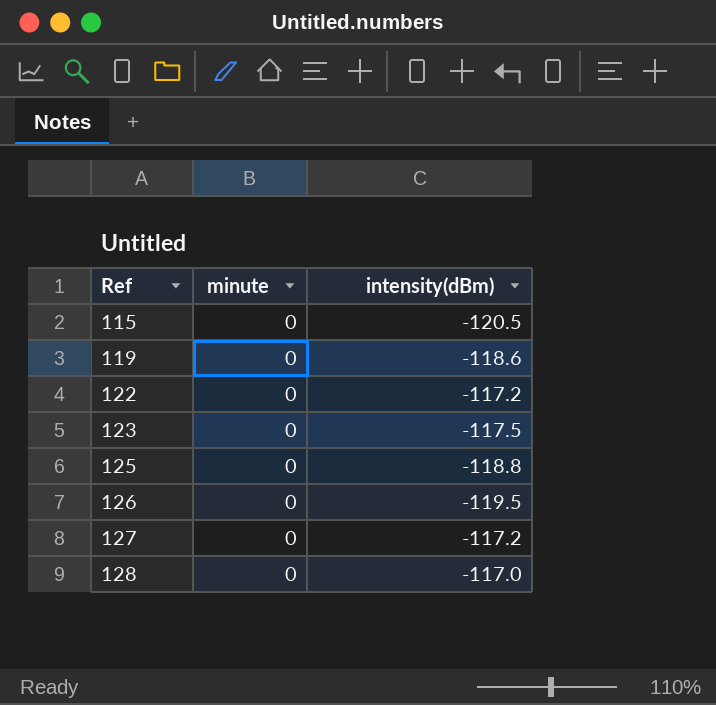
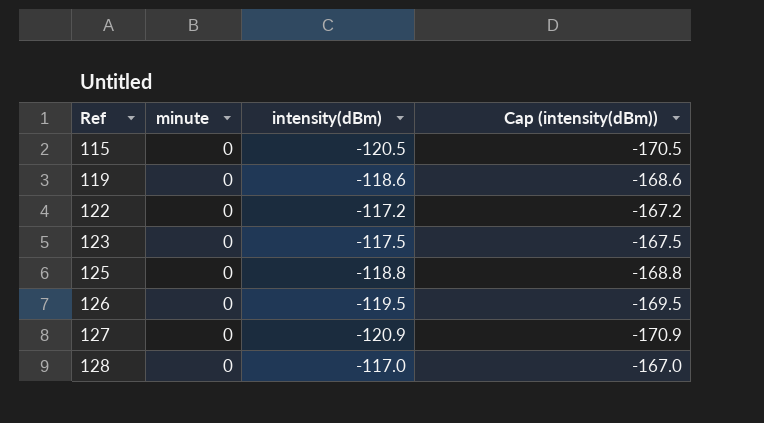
column Cap (intensity(dBm)) | formula: none -> [intensity(dBm)] - 50
127 | intensity(dBm): -117.2 -> -120.9

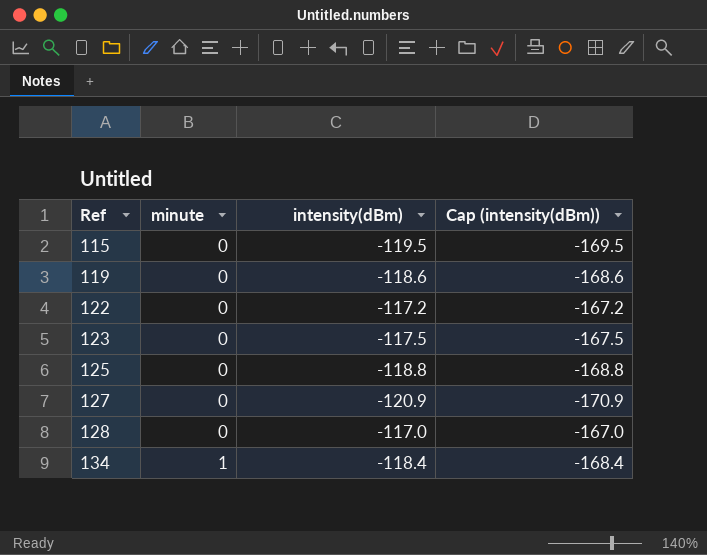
row 126: 0 | -119.5 | -169.5 -> none
115 | intensity(dBm): -120.5 -> -119.5
115 | Cap (intensity(dBm)): -170.5 -> -169.5
row 134: none -> 1 | -118.4 | -168.4

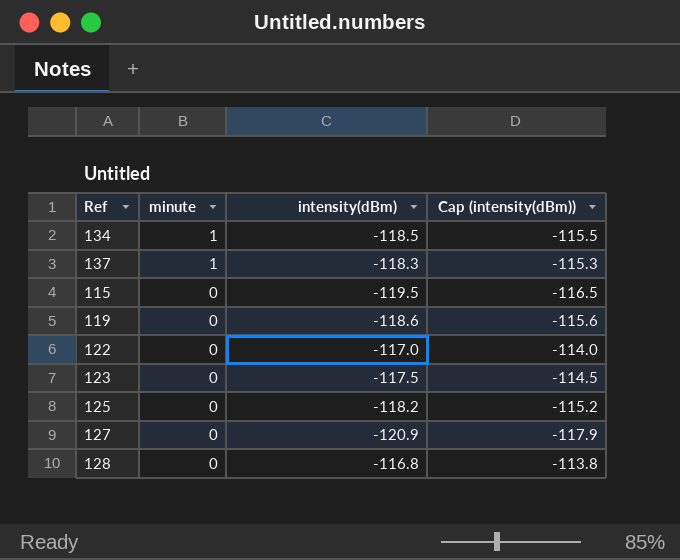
row order: Ref ascending -> minute descending
column Cap (intensity(dBm)) | formula: [intensity(dBm)] - 50 -> [intensity(dBm)] + 3
134 | intensity(dBm): -118.4 -> -118.5
row 137: none -> 1 | -118.3 | -115.3
122 | intensity(dBm): -117.2 -> -117.0
125 | intensity(dBm): -118.8 -> -118.2
128 | intensity(dBm): -117.0 -> -116.8

